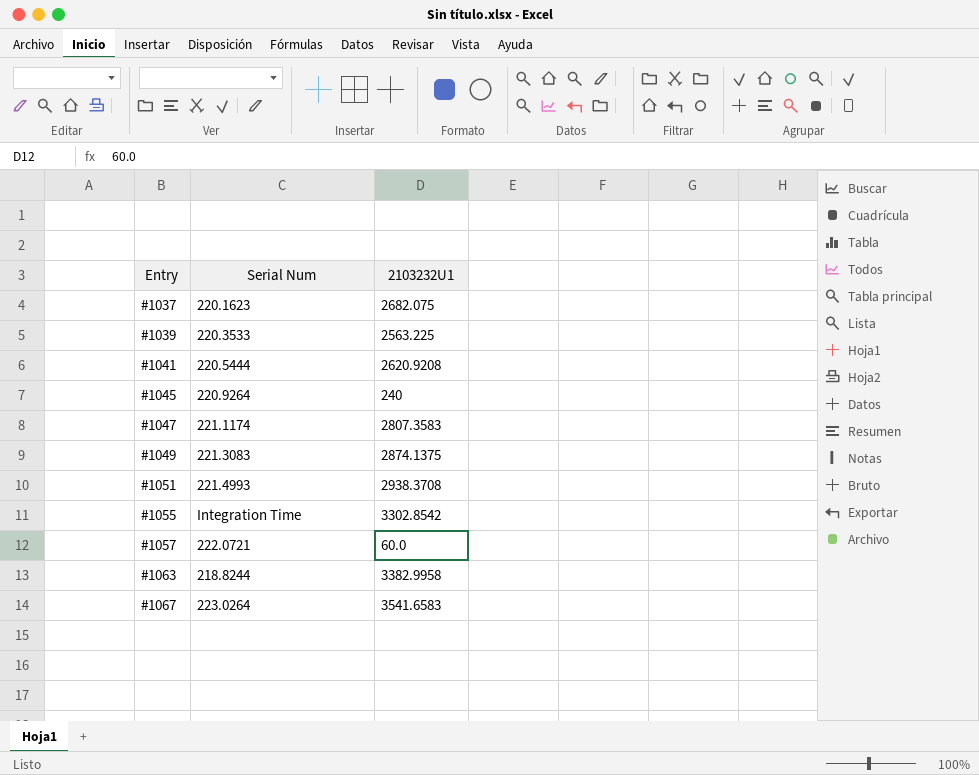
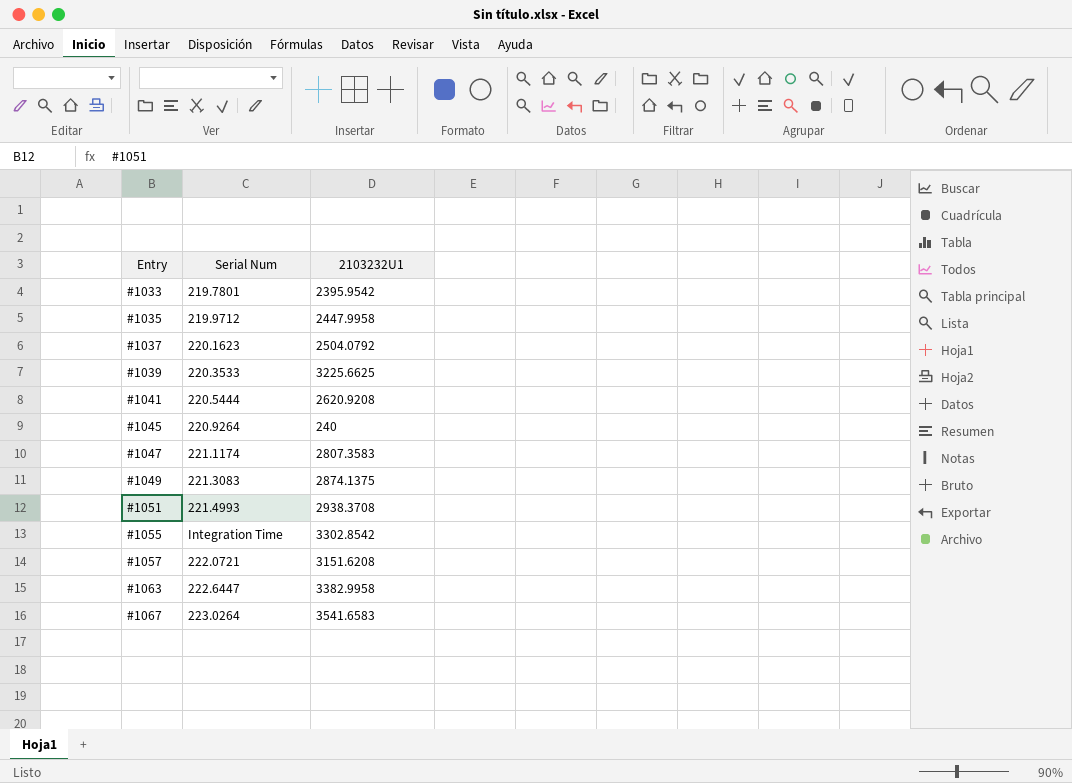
row #1033: none -> 219.7801 | 2395.9542
row #1035: none -> 219.9712 | 2447.9958
#1037 | 2103232U1: 2682.075 -> 2504.0792
#1039 | 2103232U1: 2563.225 -> 3225.6625
#1057 | 2103232U1: 60.0 -> 3151.6208
#1063 | Serial Num: 218.8244 -> 222.6447

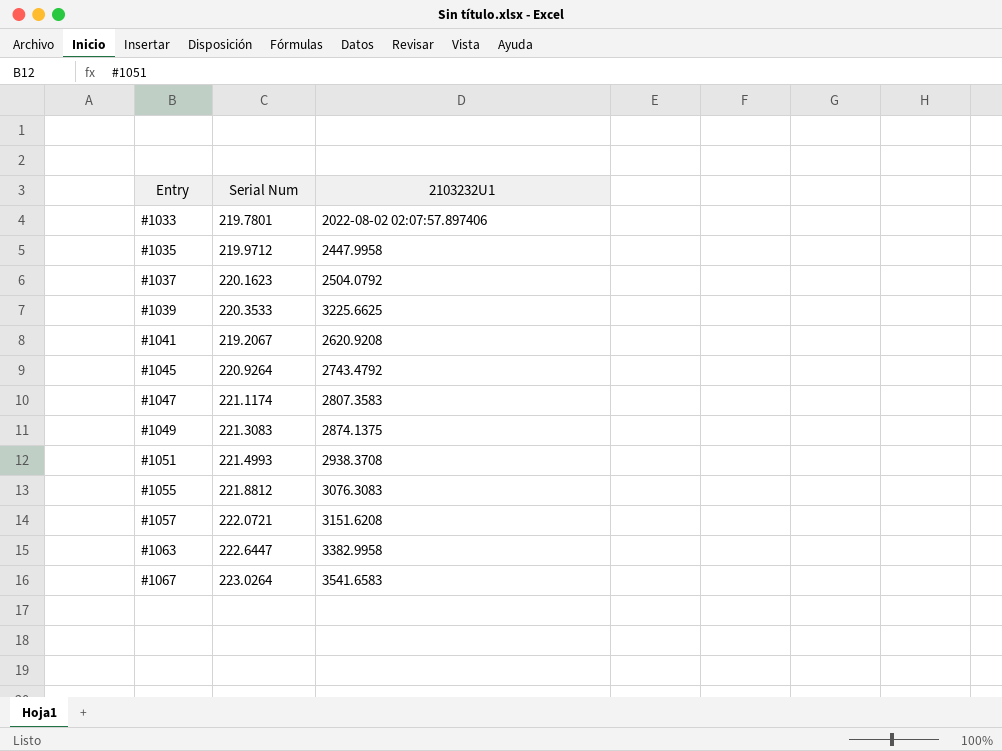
#1033 | 2103232U1: 2395.9542 -> 2022-08-02 02:07:57.897406
#1041 | Serial Num: 220.5444 -> 219.2067
#1045 | 2103232U1: 240 -> 2743.4792
#1055 | Serial Num: Integration Time -> 221.8812
#1055 | 2103232U1: 3302.8542 -> 3076.3083

